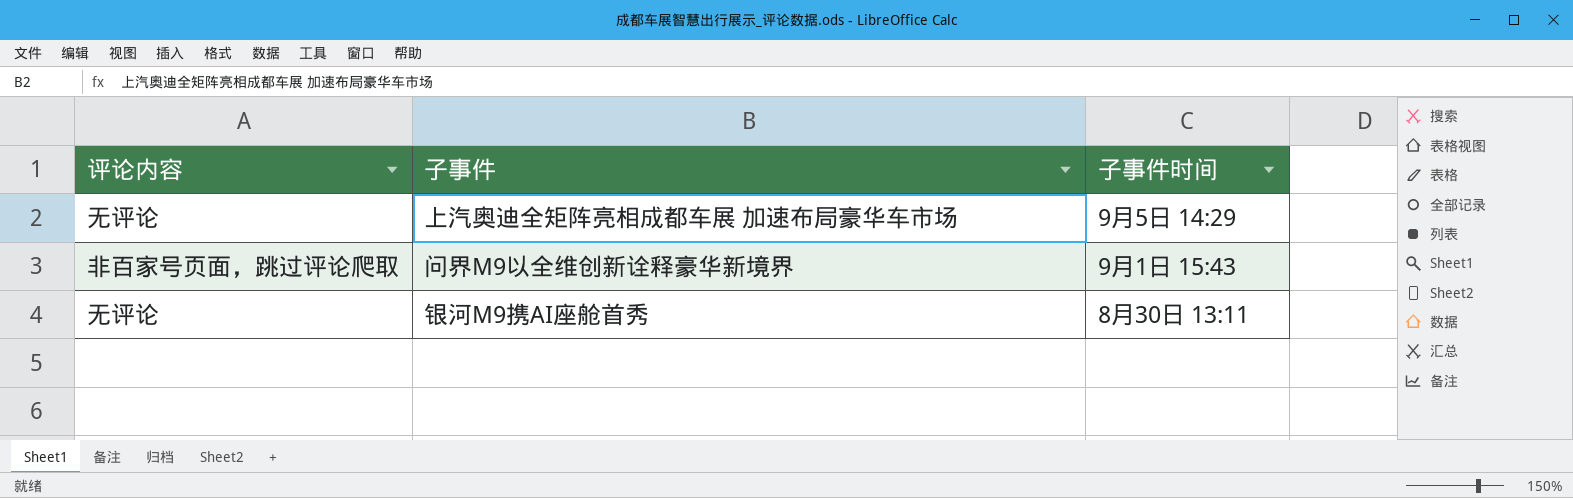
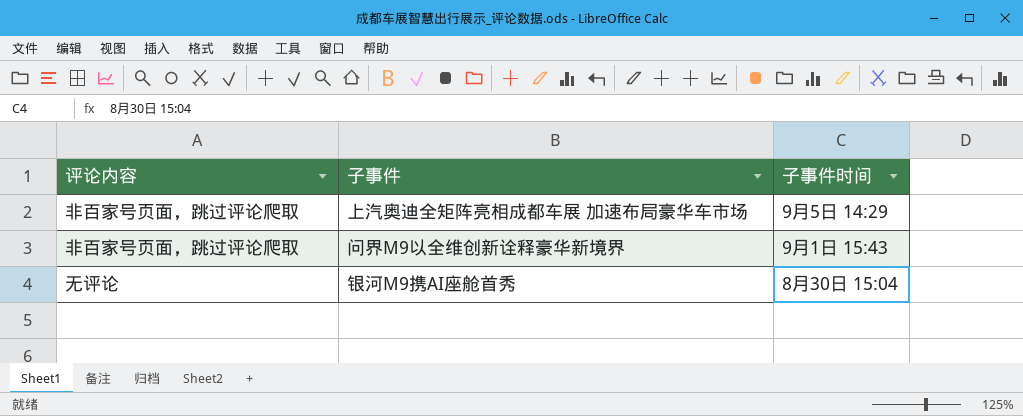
上汽奥迪全矩阵亮相成都车展 加速布局豪华车市场 | 评论内容: 无评论 -> 非百家号页面，跳过评论爬取
银河M9携AI座舱首秀 | 子事件时间: 8月30日 13:11 -> 8月30日 15:04

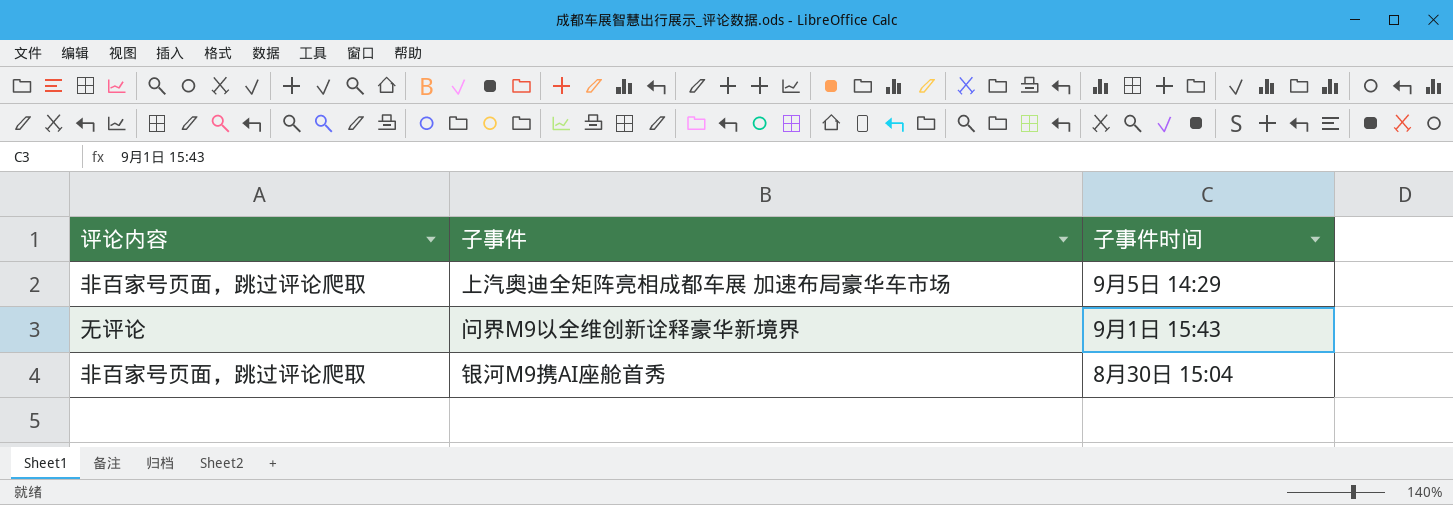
问界M9以全维创新诠释豪华新境界 | 评论内容: 非百家号页面，跳过评论爬取 -> 无评论
银河M9携AI座舱首秀 | 评论内容: 无评论 -> 非百家号页面，跳过评论爬取

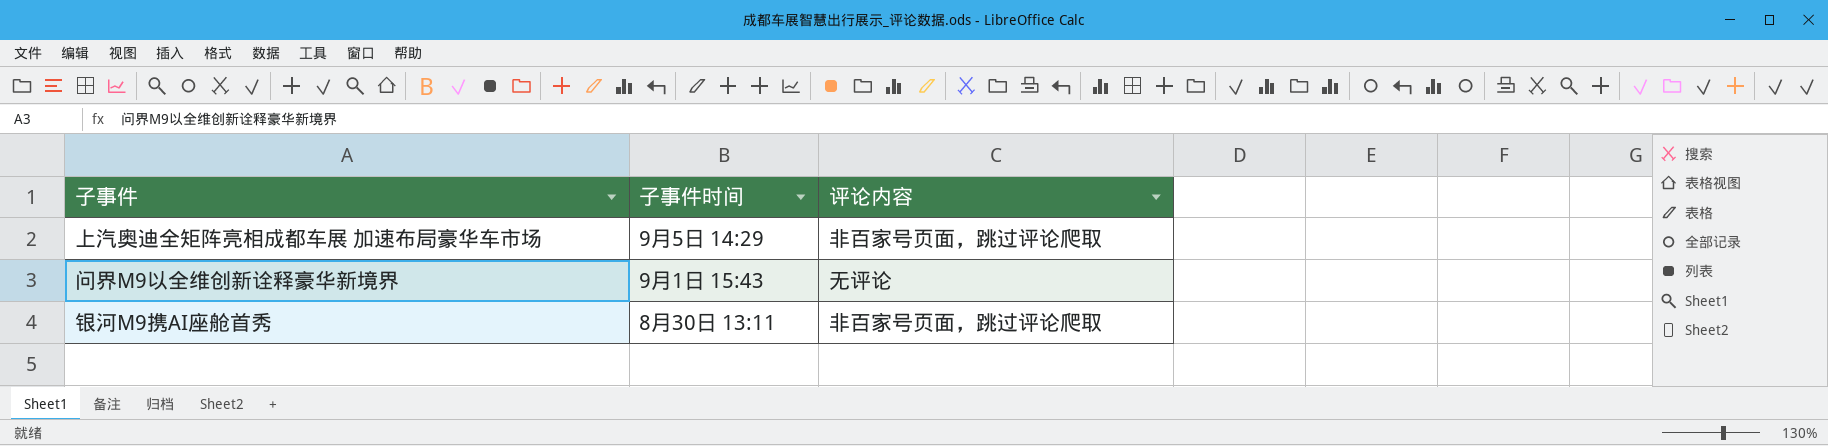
column 评论内容 | position: 1 -> 3
银河M9携AI座舱首秀 | 子事件时间: 8月30日 15:04 -> 8月30日 13:11

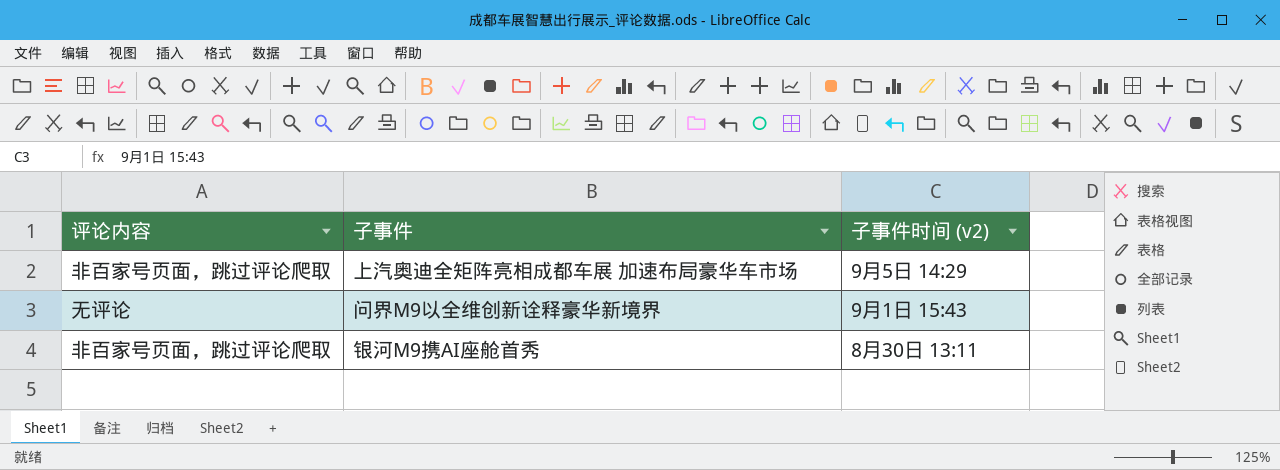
column 评论内容 | position: 3 -> 1
column name: 子事件时间 -> 子事件时间 (v2)

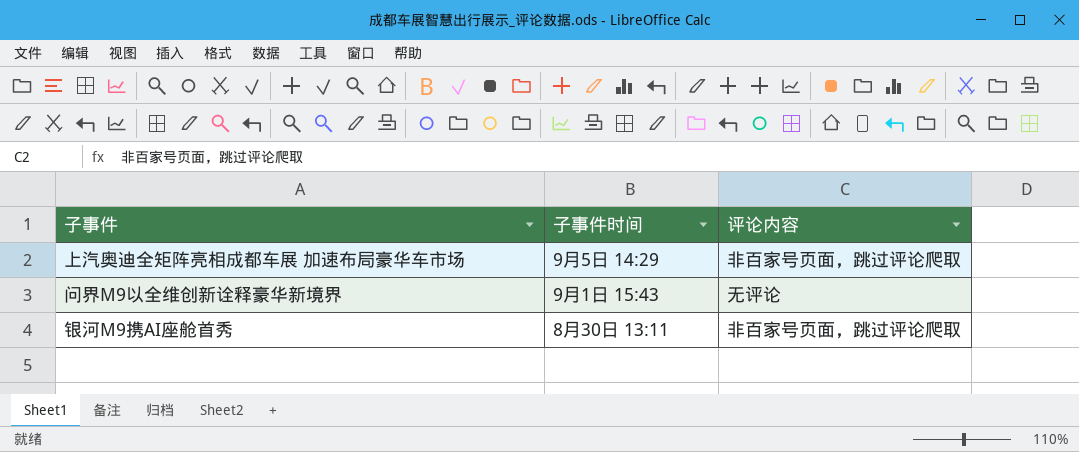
column name: 子事件时间 (v2) -> 子事件时间
column 评论内容 | position: 1 -> 3

